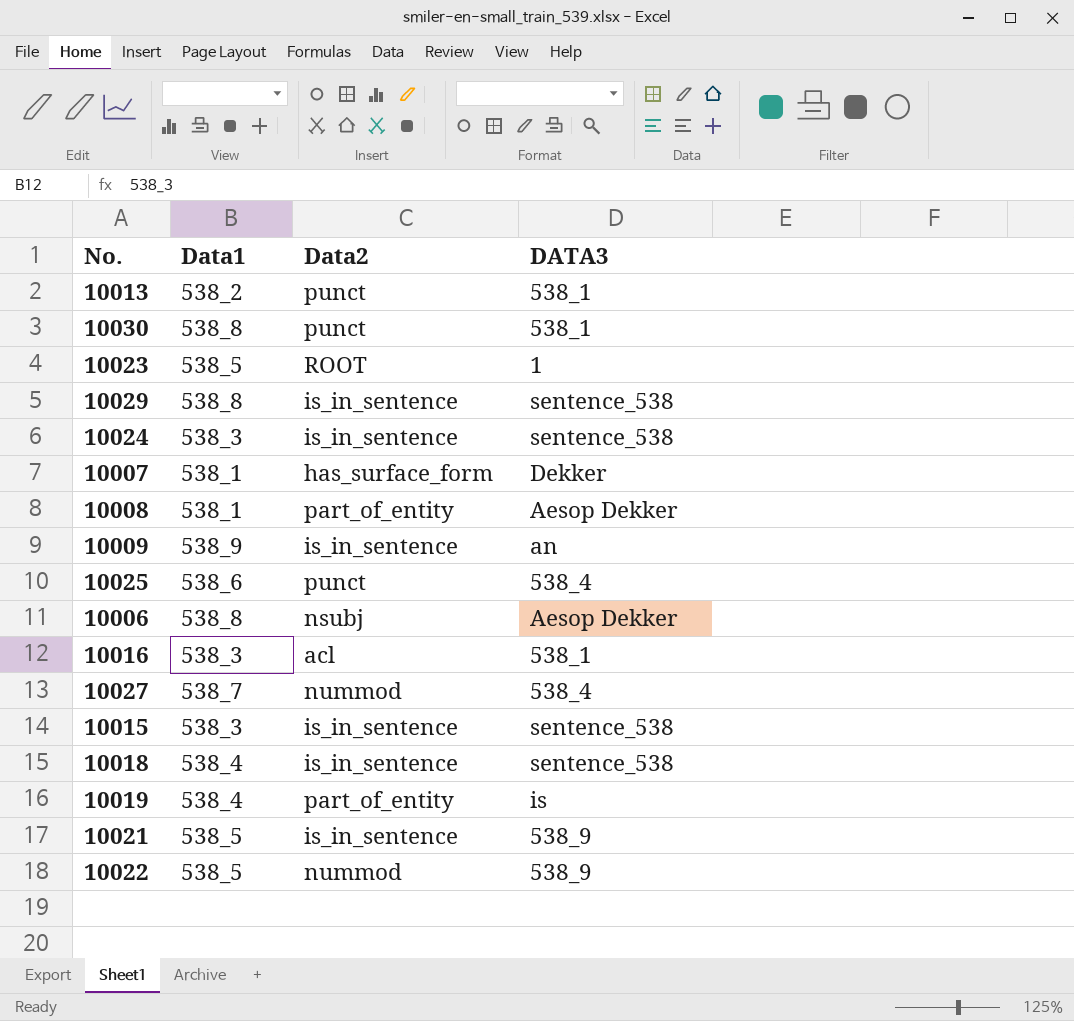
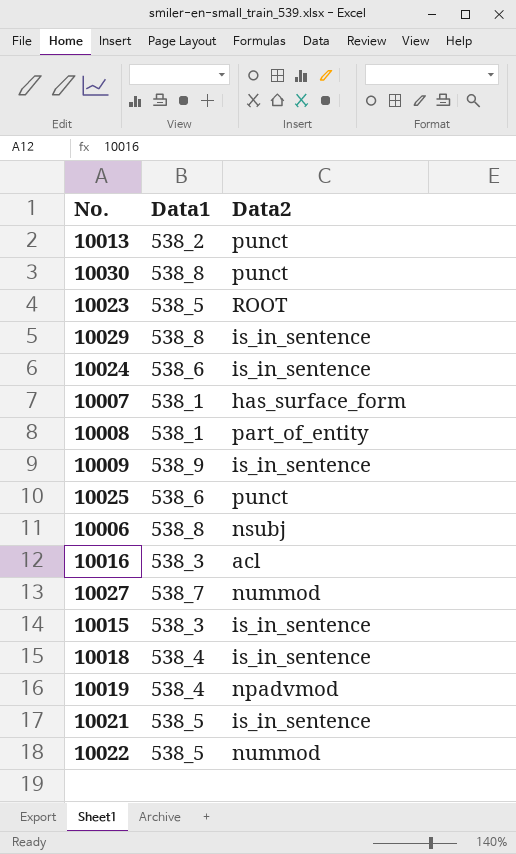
column DATA3 | position: 4 -> none
10024 | Data1: 538_3 -> 538_6
10019 | Data2: part_of_entity -> npadvmod

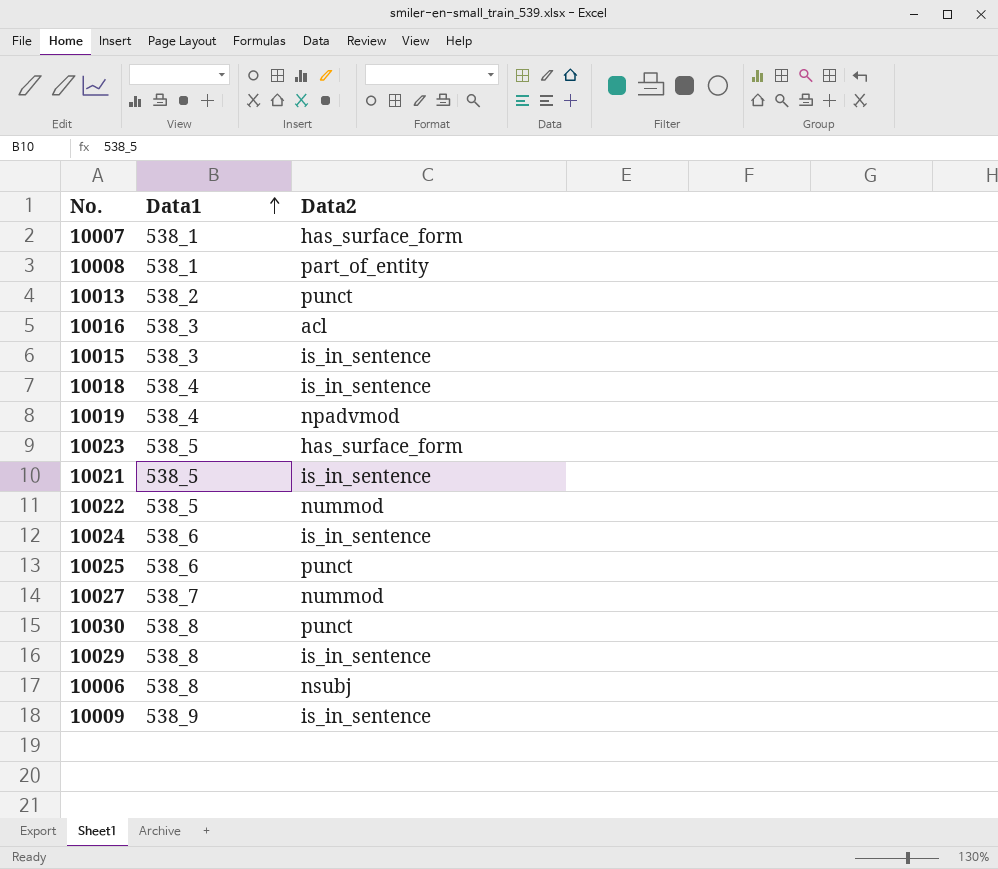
row order: none -> Data1 ascending
10023 | Data2: ROOT -> has_surface_form

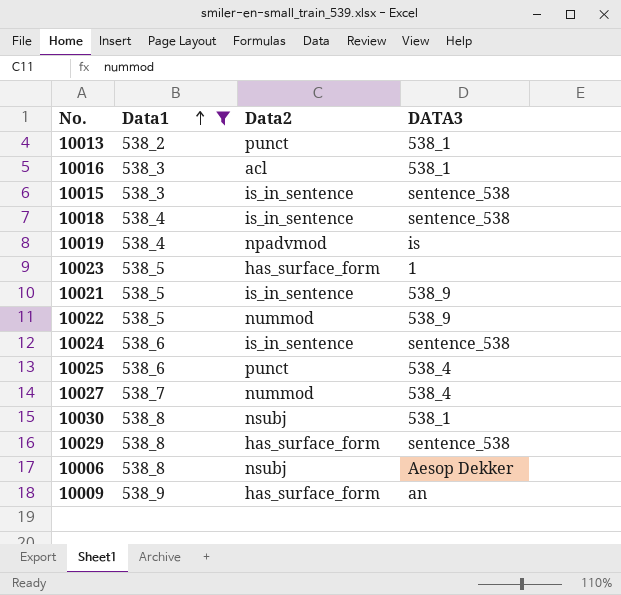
filter: none -> Data1 != 538_1
column DATA3 | position: none -> 4
10030 | Data2: punct -> nsubj
10029 | Data2: is_in_sentence -> has_surface_form
10009 | Data2: is_in_sentence -> has_surface_form

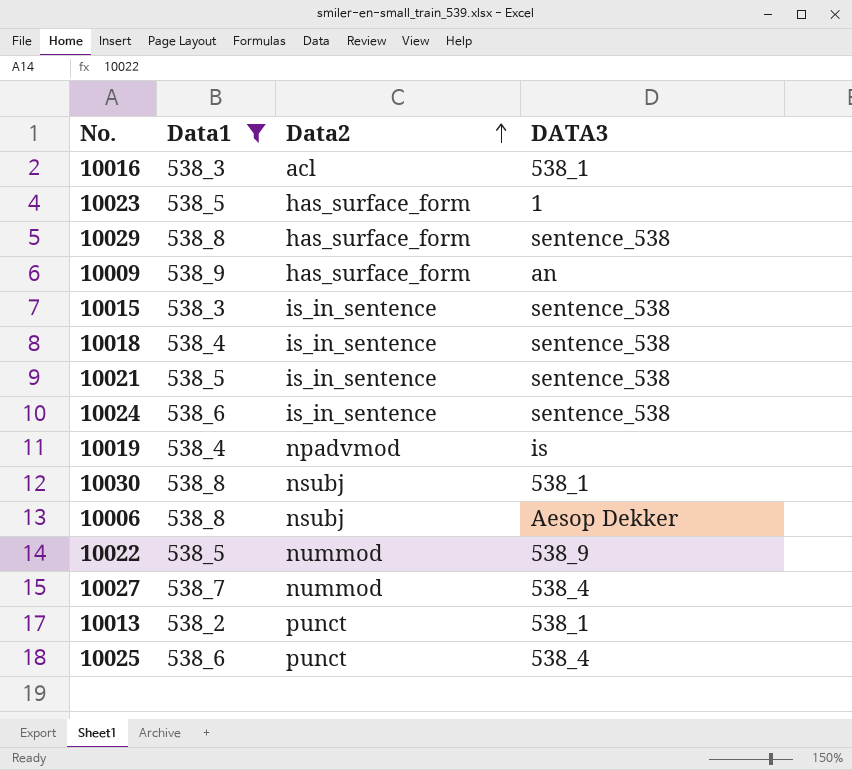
row order: Data1 ascending -> Data2 ascending
10021 | DATA3: 538_9 -> sentence_538

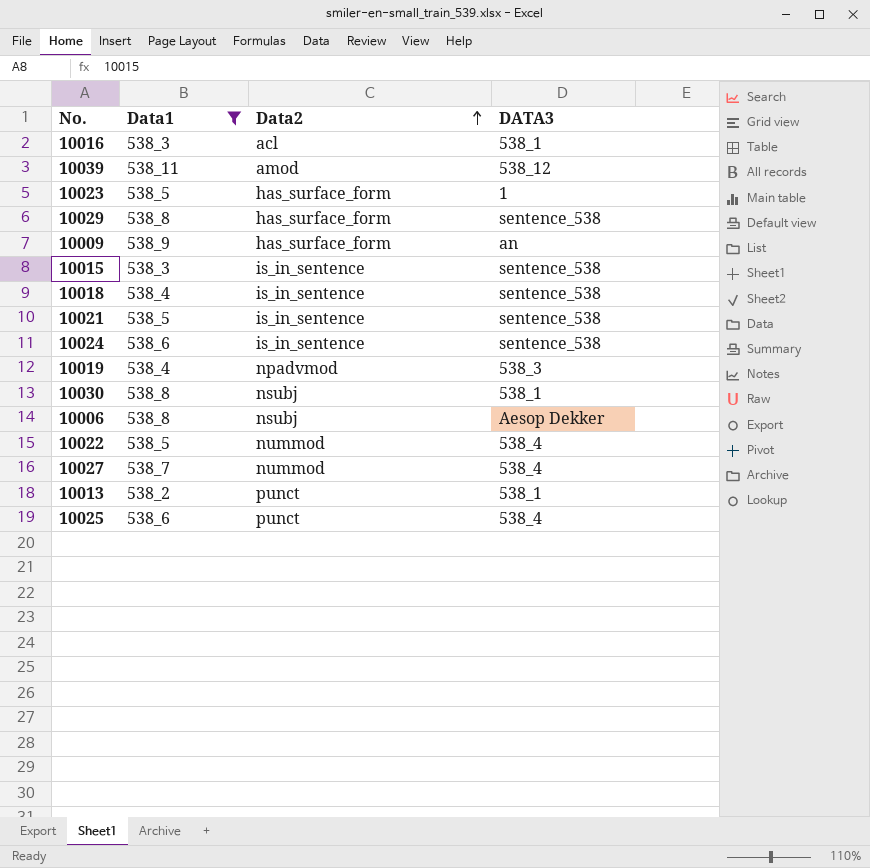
row 10039: none -> 538_11 | amod | 538_12
10019 | DATA3: is -> 538_3
10022 | DATA3: 538_9 -> 538_4

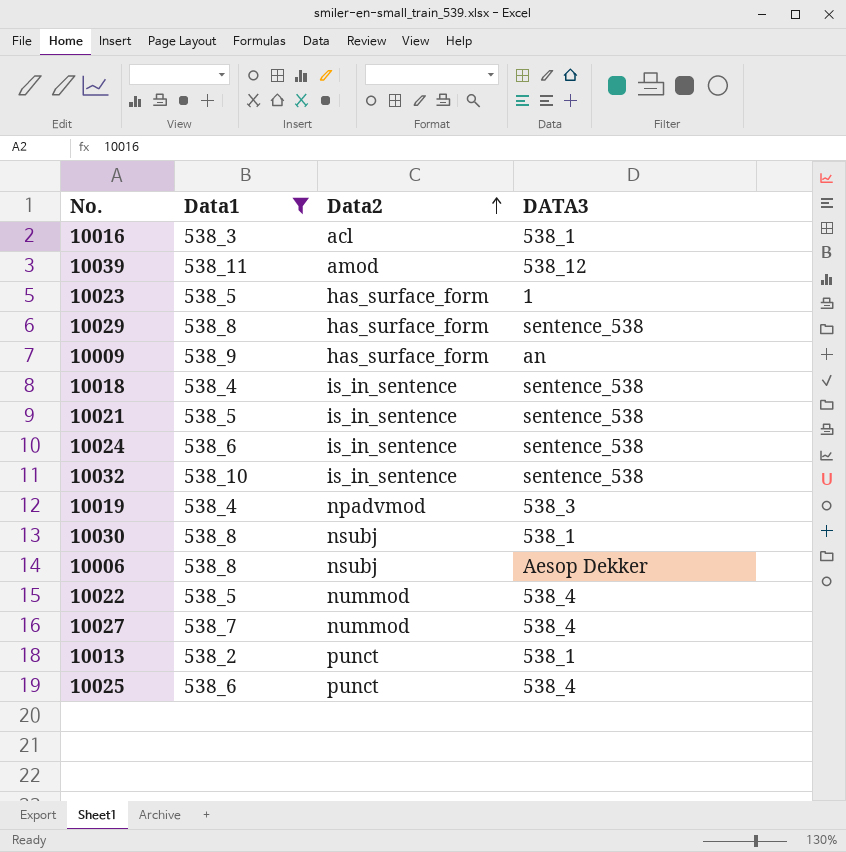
row 10015: 538_3 | is_in_sentence | sentence_538 -> none
row 10032: none -> 538_10 | is_in_sentence | sentence_538

